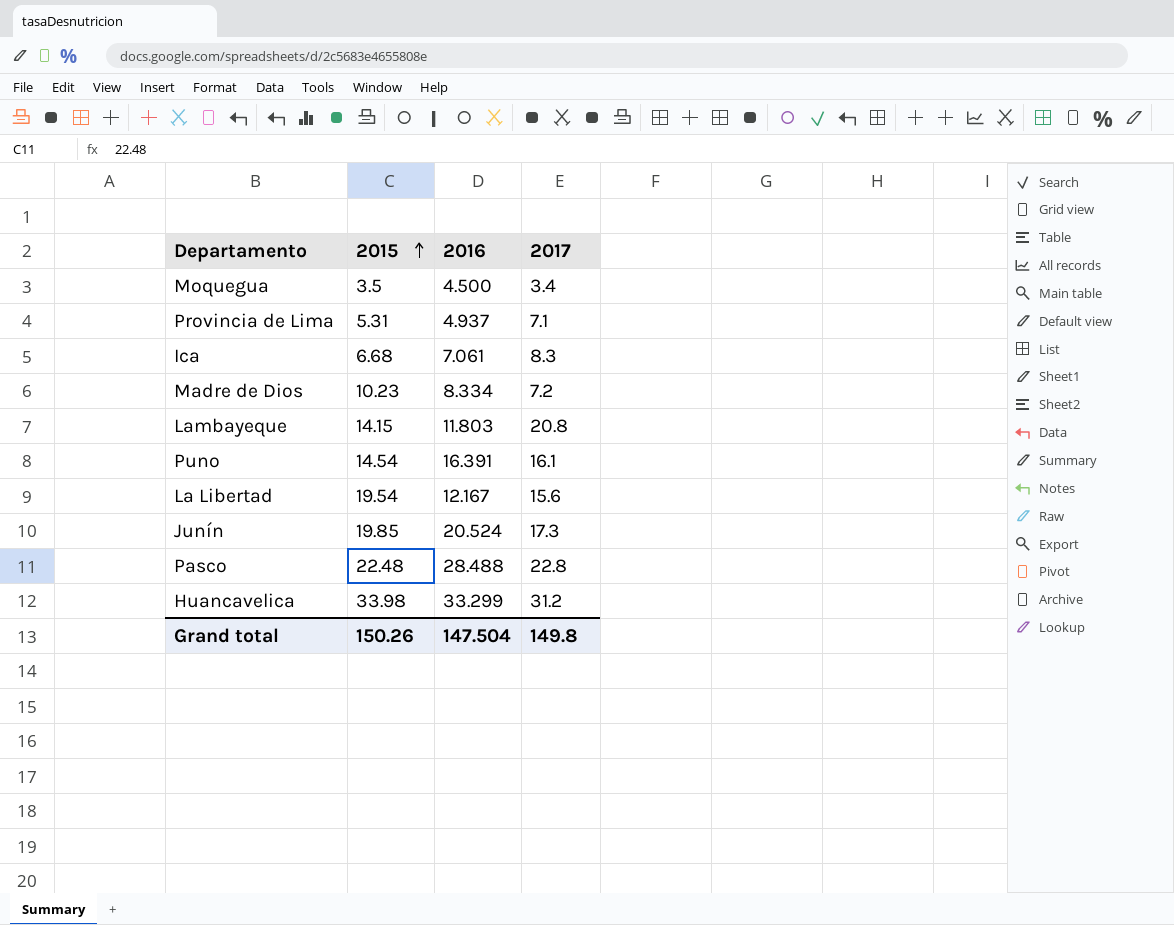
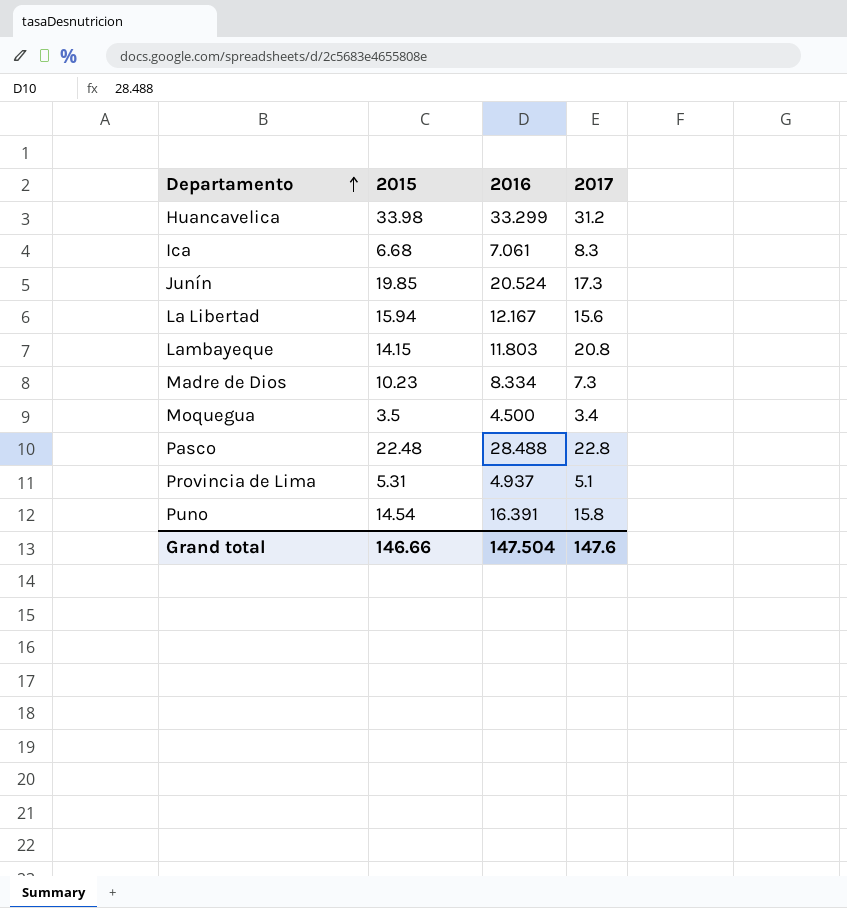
row order: 2015 ascending -> Departamento ascending
La Libertad | 2015: 19.54 -> 15.94
Madre de Dios | 2017: 7.2 -> 7.3
Provincia de Lima | 2017: 7.1 -> 5.1
Puno | 2017: 16.1 -> 15.8
Grand total | 2015: 150.26 -> 146.66
Grand total | 2017: 149.8 -> 147.6

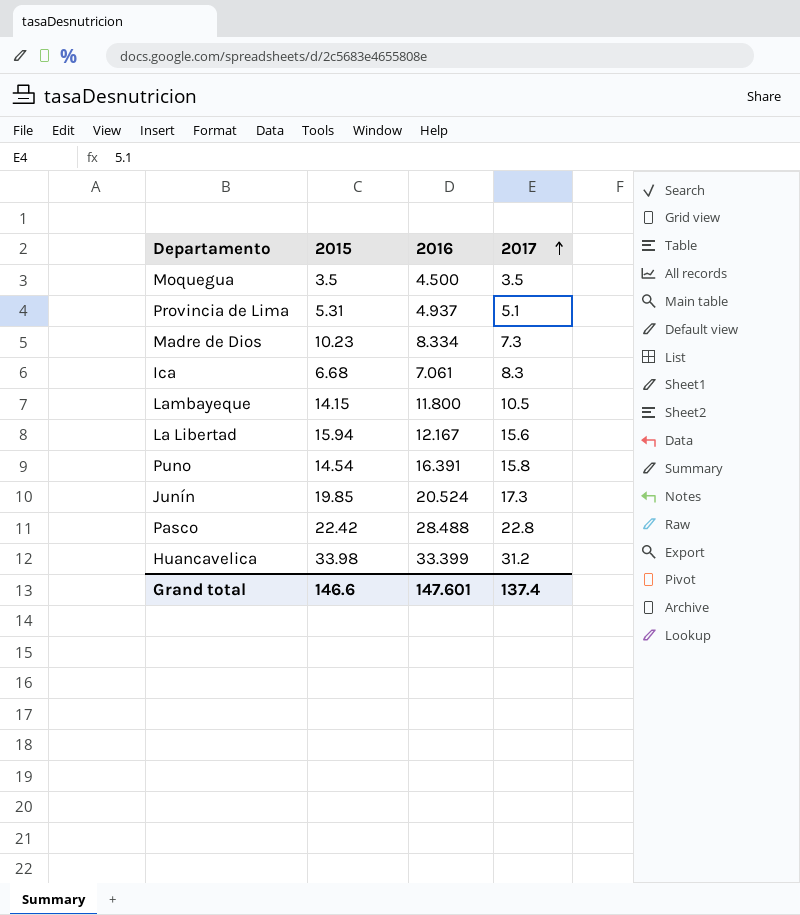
row order: Departamento ascending -> 2017 ascending
Moquegua | 2017: 3.4 -> 3.5
Lambayeque | 2016: 11.803 -> 11.800
Lambayeque | 2017: 20.8 -> 10.5
Pasco | 2015: 22.48 -> 22.42
Huancavelica | 2016: 33.299 -> 33.399
Grand total | 2015: 146.66 -> 146.6
Grand total | 2016: 147.504 -> 147.601
Grand total | 2017: 147.6 -> 137.4

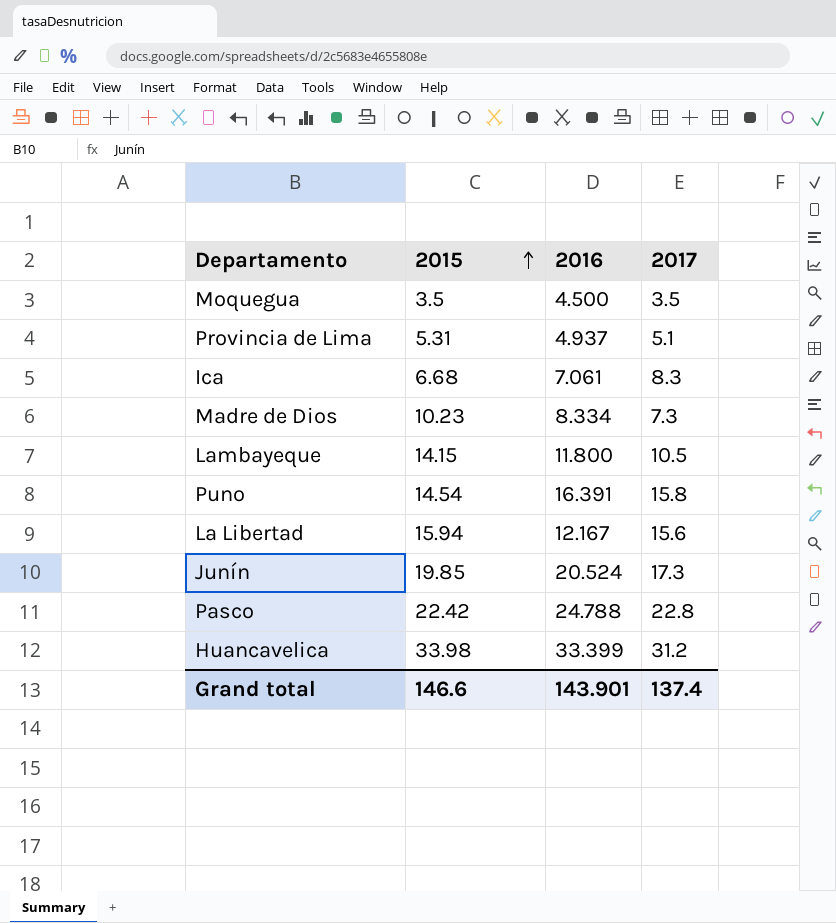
row order: 2017 ascending -> 2015 ascending
Pasco | 2016: 28.488 -> 24.788
Grand total | 2016: 147.601 -> 143.901

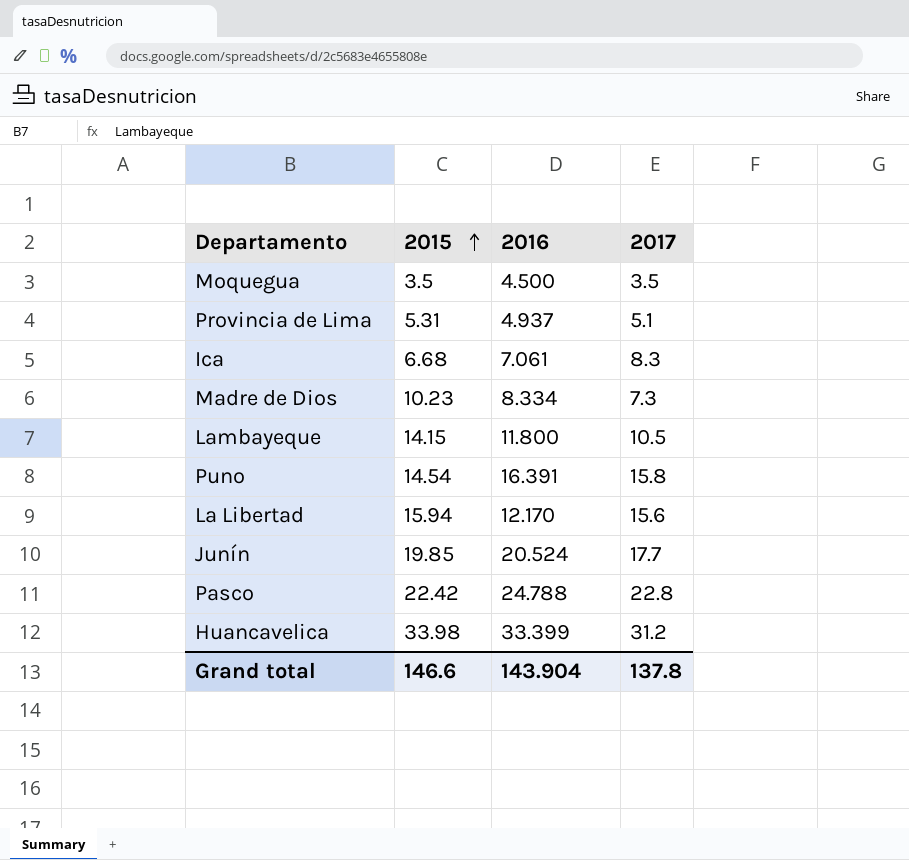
La Libertad | 2016: 12.167 -> 12.170
Junín | 2017: 17.3 -> 17.7
Grand total | 2016: 143.901 -> 143.904
Grand total | 2017: 137.4 -> 137.8

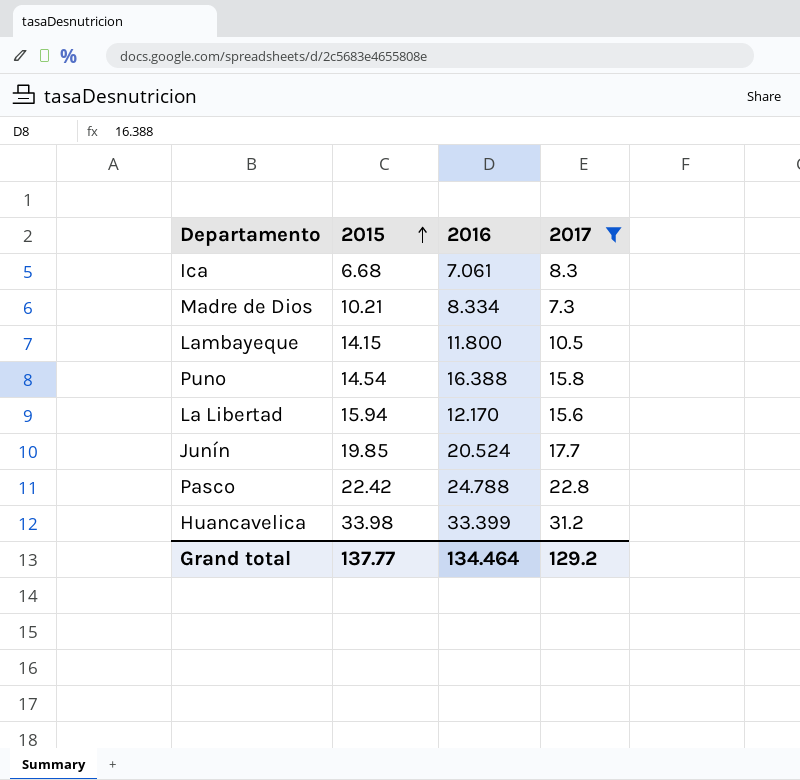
filter: none -> 2017 >= 7.3
Madre de Dios | 2015: 10.23 -> 10.21
Puno | 2016: 16.391 -> 16.388
Grand total | 2015: 146.6 -> 137.77
Grand total | 2016: 143.904 -> 134.464
Grand total | 2017: 137.8 -> 129.2

